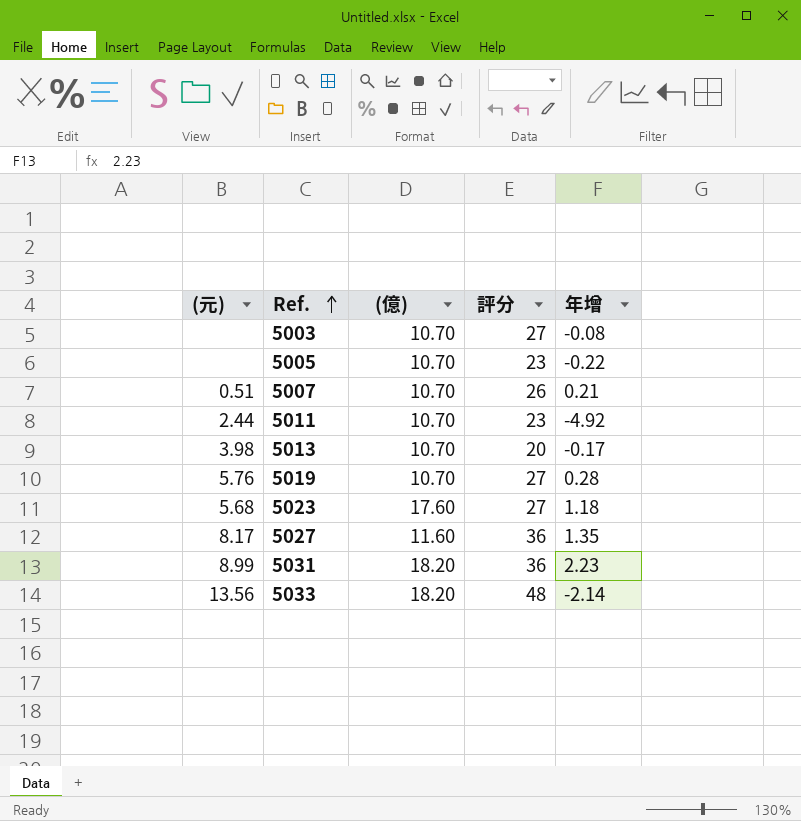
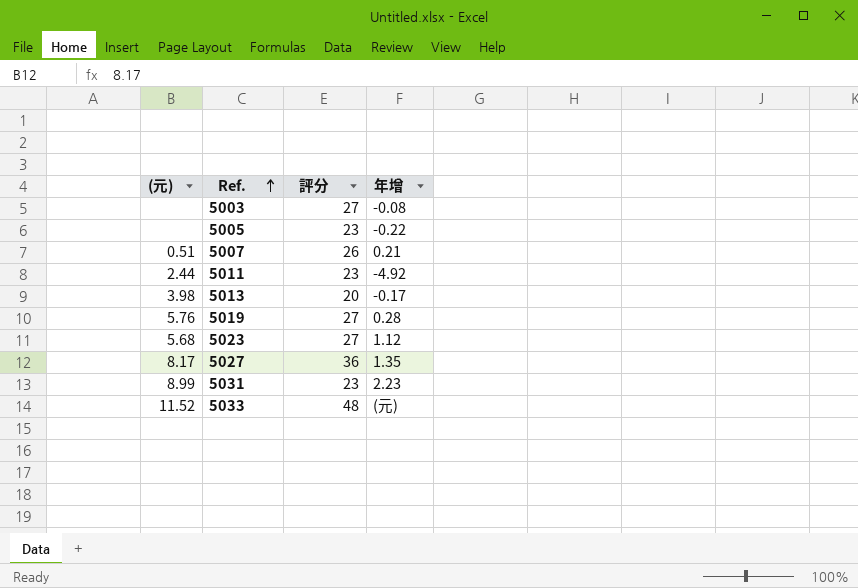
column (億) | position: 3 -> none
5023 | 年增: 1.18 -> 1.12
5031 | 評分: 36 -> 23
5033 | (元): 13.56 -> 11.52
5033 | 年增: -2.14 -> (元)

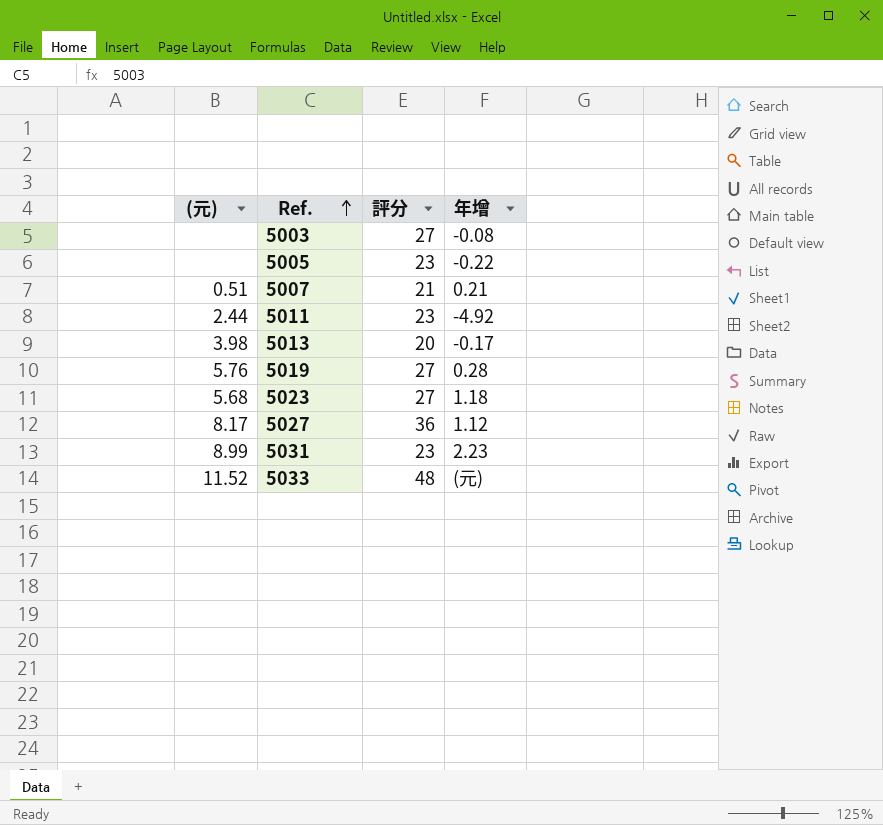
5007 | 評分: 26 -> 21
5023 | 年增: 1.12 -> 1.18
5027 | 年增: 1.35 -> 1.12

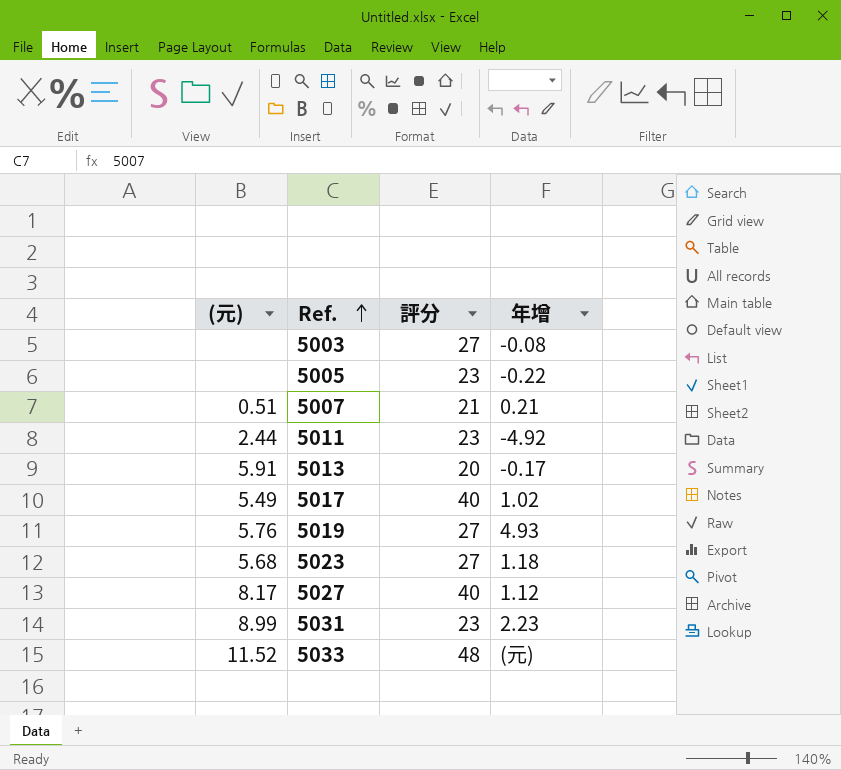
5013 | (元): 3.98 -> 5.91
row 5017: none -> 5.49 | 40 | 1.02
5019 | 年增: 0.28 -> 4.93
5027 | 評分: 36 -> 40

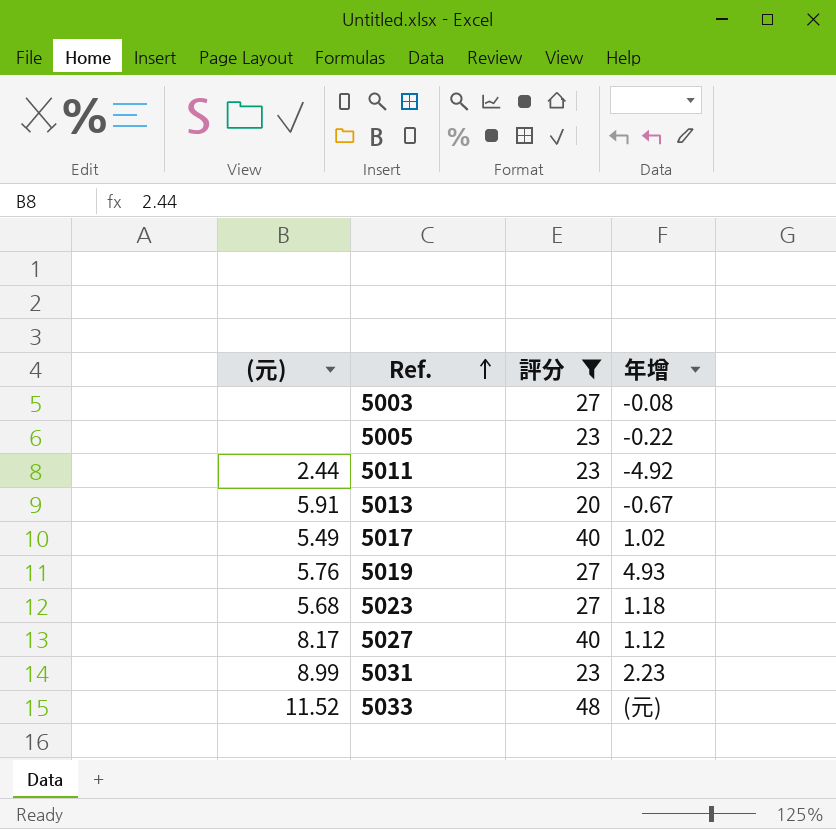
filter: none -> 評分 != 21
5013 | 年增: -0.17 -> -0.67

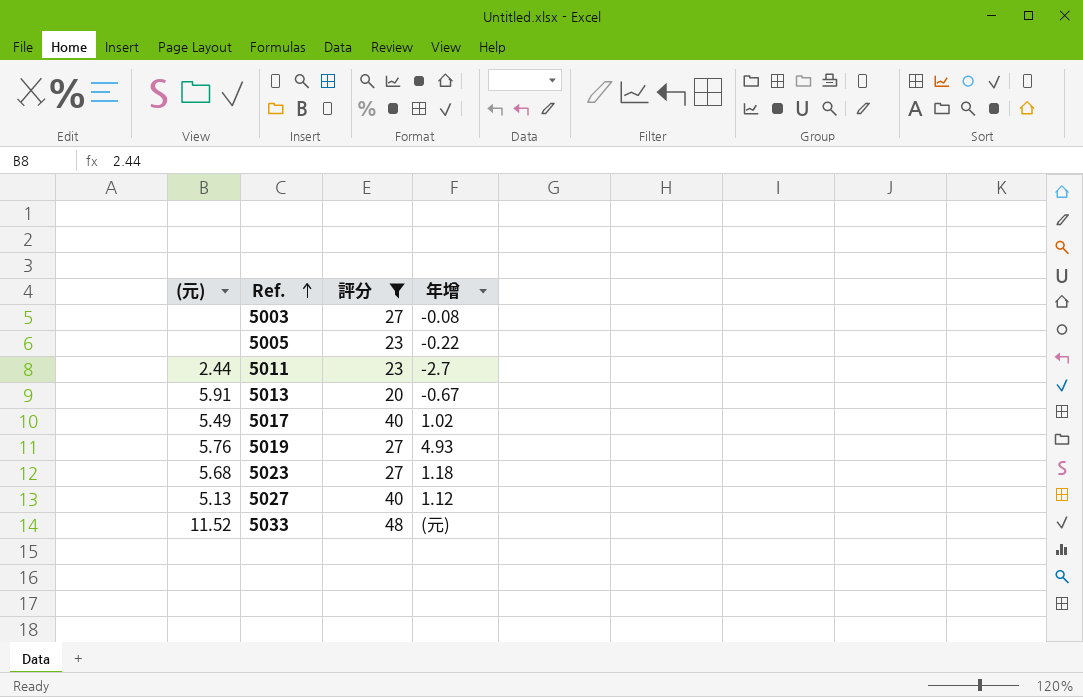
row 5031: 8.99 | 23 | 2.23 -> none
5011 | 年增: -4.92 -> -2.7
5027 | (元): 8.17 -> 5.13

